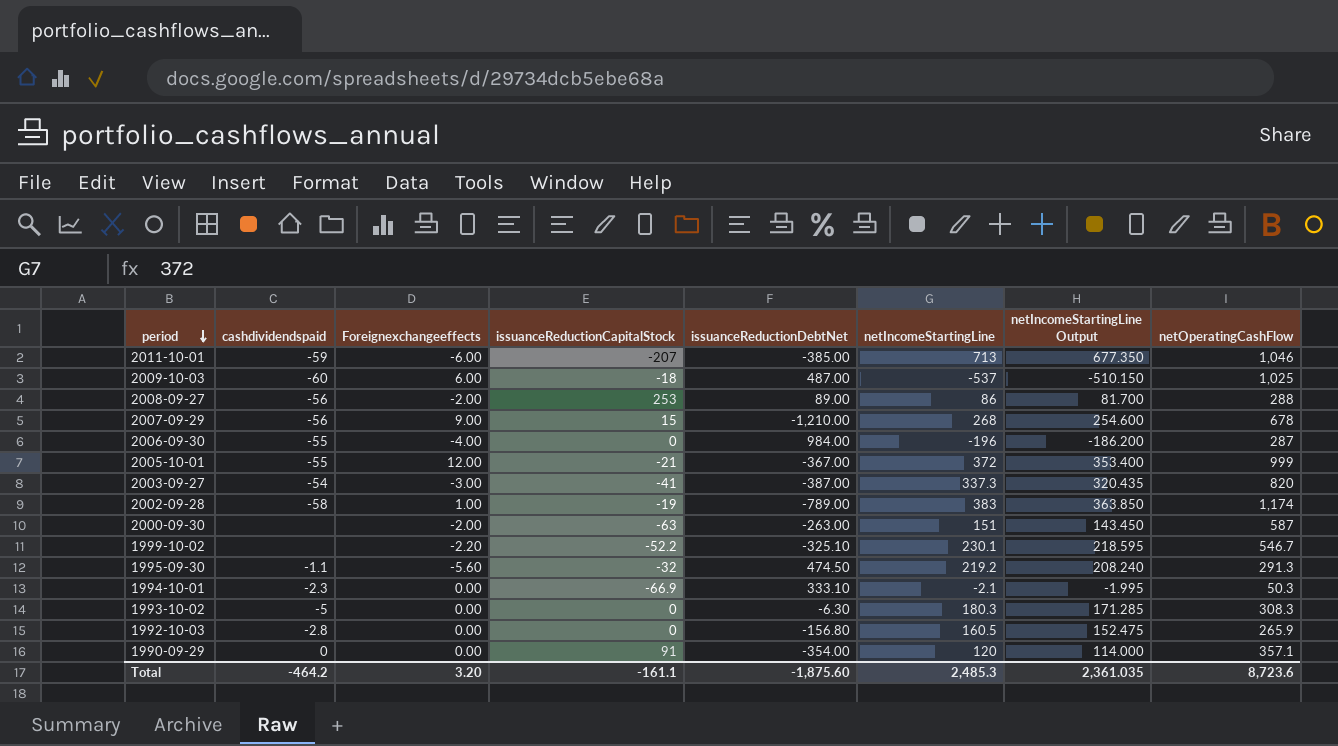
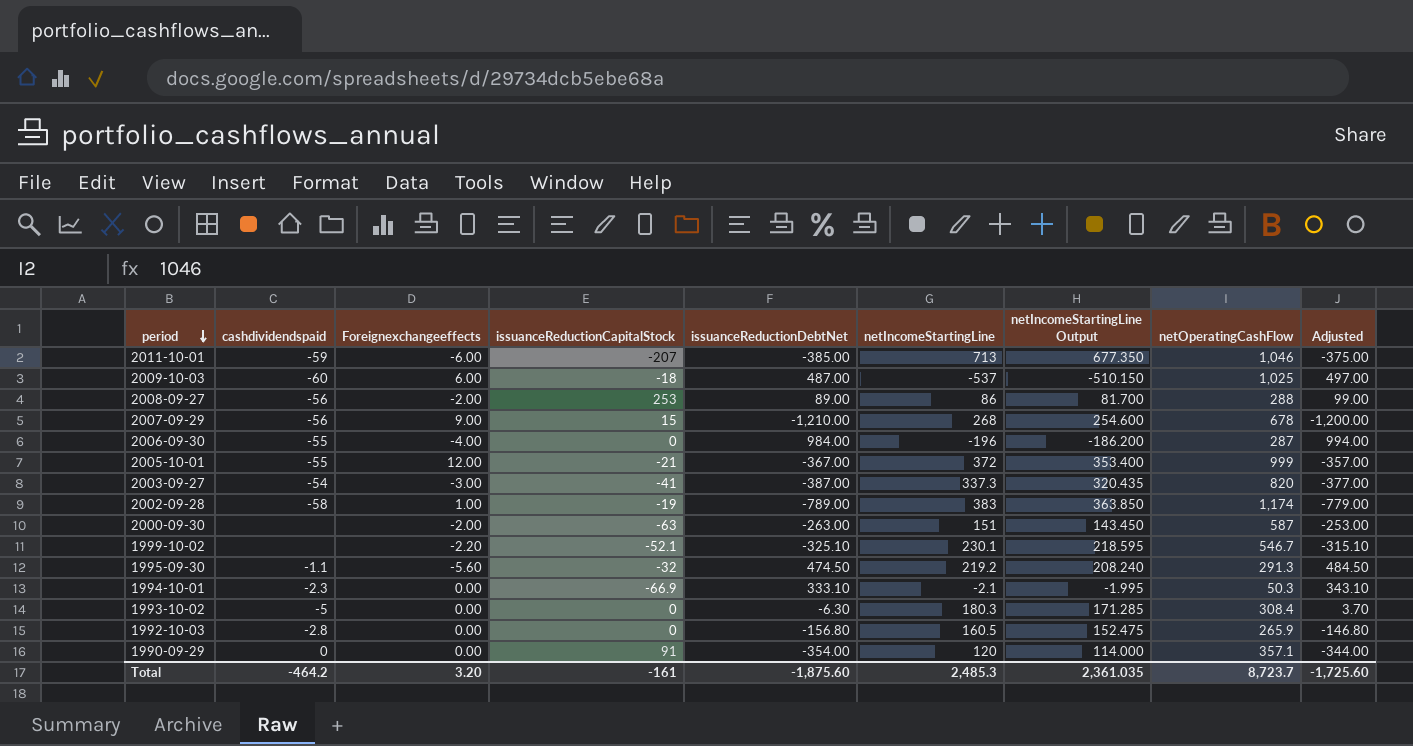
column Adjusted | formula: none -> [issuanceReductionDebtNet] + 10
1999-10-02 | issuanceReductionCapitalStock: -52.2 -> -52.1
1993-10-02 | netOperatingCashFlow: 308.3 -> 308.4
Total | issuanceReductionCapitalStock: -161.1 -> -161
Total | netOperatingCashFlow: 8,723.6 -> 8,723.7

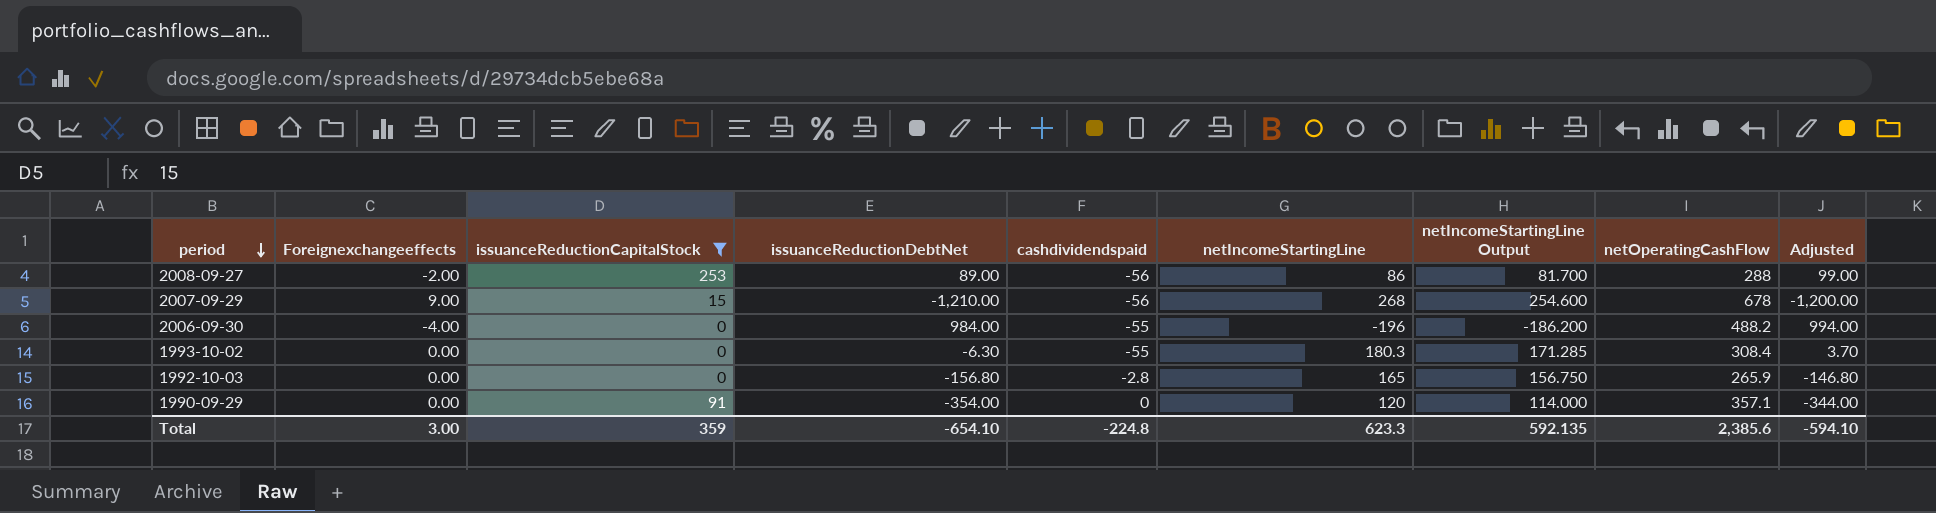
filter: none -> issuanceReductionCapitalStock >= 0
column cashdividendspaid | position: 2 -> 5
2006-09-30 | netOperatingCashFlow: 287 -> 488.2
1993-10-02 | cashdividendspaid: -5 -> -55
1992-10-03 | netIncomeStartingLine: 160.5 -> 165
1992-10-03 | netIncomeStartingLine Output: 152.475 -> 156.750
Total | Foreignexchangeeffects: 3.20 -> 3.00
Total | issuanceReductionCapitalStock: -161 -> 359
Total | issuanceReductionDebtNet: -1,875.60 -> -654.10
Total | cashdividendspaid: -464.2 -> -224.8
Total | netIncomeStartingLine: 2,485.3 -> 623.3
Total | netIncomeStartingLine Output: 2,361.035 -> 592.135
Total | netOperatingCashFlow: 8,723.7 -> 2,385.6
Total | Adjusted: -1,725.60 -> -594.10

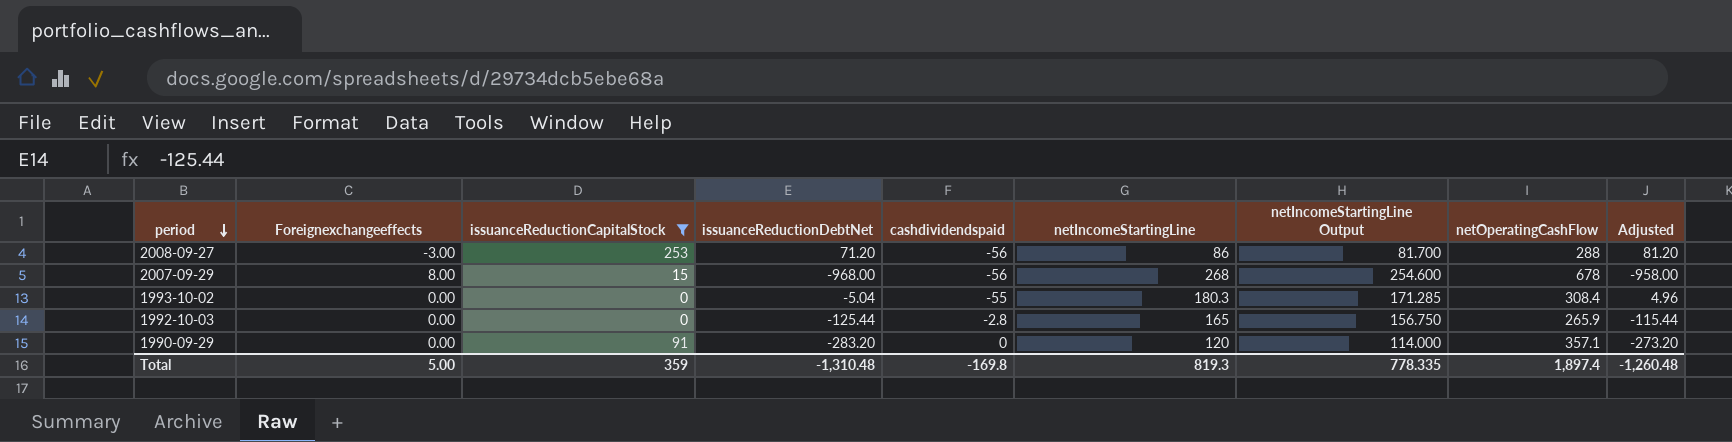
row 2006-09-30: -4.00 | 0 | 984.00 | -55 | -196 | -186.200 | 488.2 | 994.00 -> none
2008-09-27 | Foreignexchangeeffects: -2.00 -> -3.00
2008-09-27 | issuanceReductionDebtNet: 89.00 -> 71.20
2008-09-27 | Adjusted: 99.00 -> 81.20
2007-09-29 | Foreignexchangeeffects: 9.00 -> 8.00
2007-09-29 | issuanceReductionDebtNet: -1,210.00 -> -968.00
2007-09-29 | Adjusted: -1,200.00 -> -958.00
1993-10-02 | issuanceReductionDebtNet: -6.30 -> -5.04
1993-10-02 | Adjusted: 3.70 -> 4.96
1992-10-03 | issuanceReductionDebtNet: -156.80 -> -125.44
1992-10-03 | Adjusted: -146.80 -> -115.44
1990-09-29 | issuanceReductionDebtNet: -354.00 -> -283.20
1990-09-29 | Adjusted: -344.00 -> -273.20
Total | Foreignexchangeeffects: 3.00 -> 5.00
Total | issuanceReductionDebtNet: -654.10 -> -1,310.48
Total | cashdividendspaid: -224.8 -> -169.8
Total | netIncomeStartingLine: 623.3 -> 819.3
Total | netIncomeStartingLine Output: 592.135 -> 778.335
Total | netOperatingCashFlow: 2,385.6 -> 1,897.4
Total | Adjusted: -594.10 -> -1,260.48

